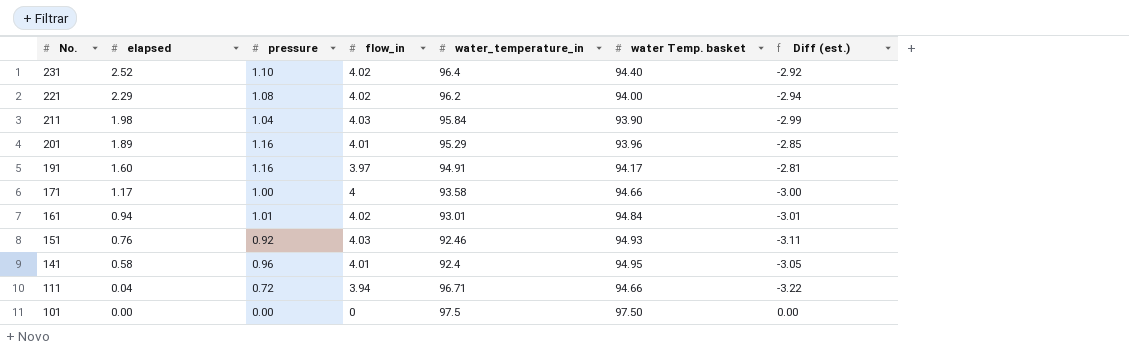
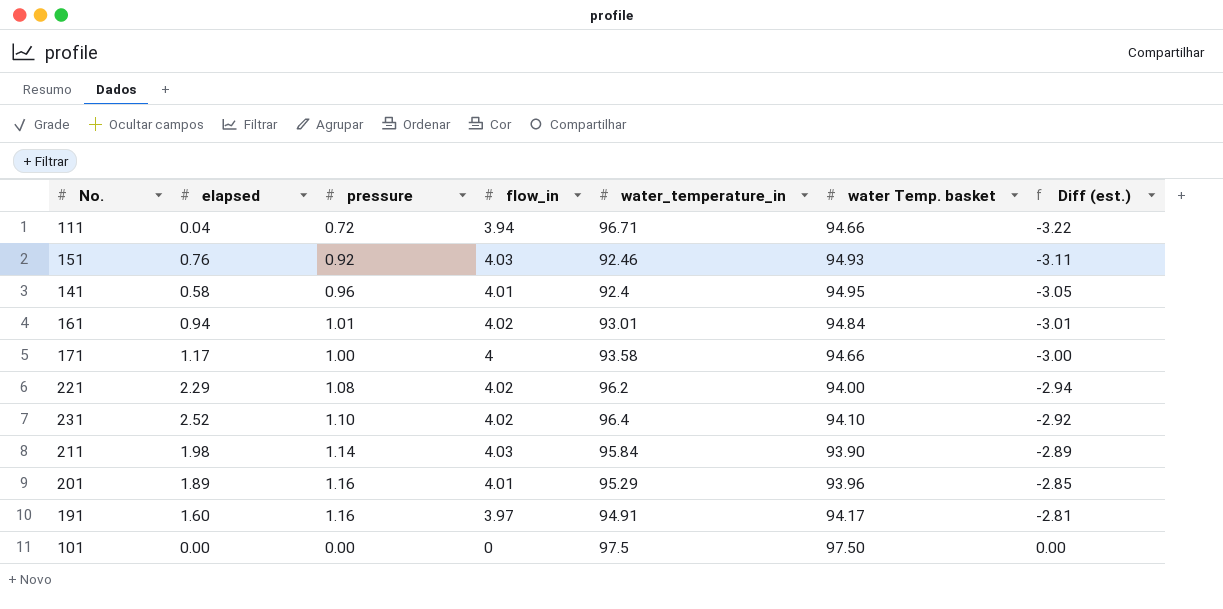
row order: No. descending -> Diff (est.) ascending
231 | water Temp. basket: 94.40 -> 94.10
211 | pressure: 1.04 -> 1.14
211 | Diff (est.): -2.99 -> -2.89

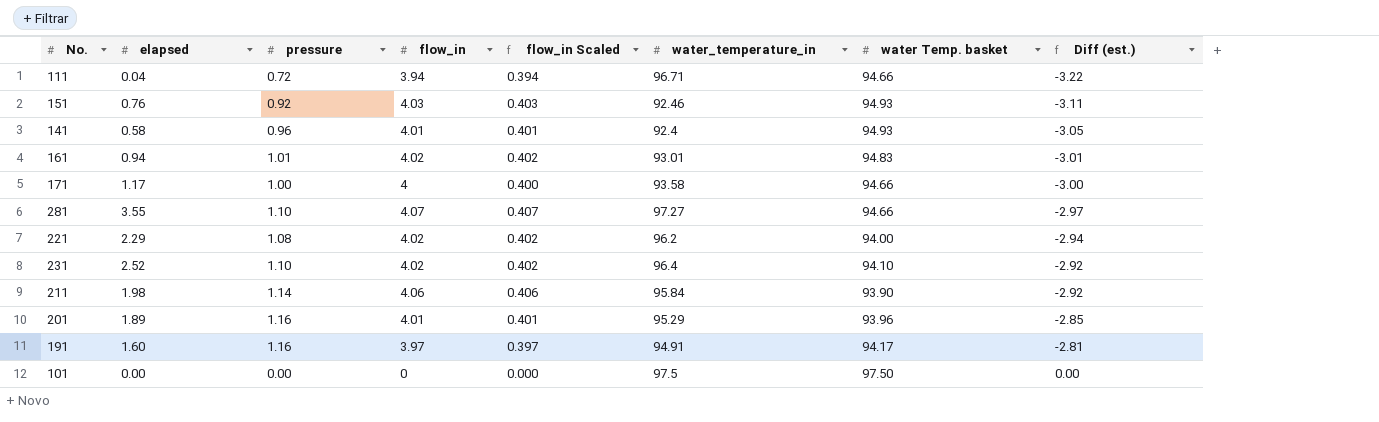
column flow_in Scaled | formula: none -> [flow_in] * 0.1
141 | water Temp. basket: 94.95 -> 94.93
161 | water Temp. basket: 94.84 -> 94.83
row 281: none -> 3.55 | 1.10 | 4.07 | 0.407 | 97.27 | 94.66 | -2.97
211 | flow_in: 4.03 -> 4.06
211 | Diff (est.): -2.89 -> -2.92

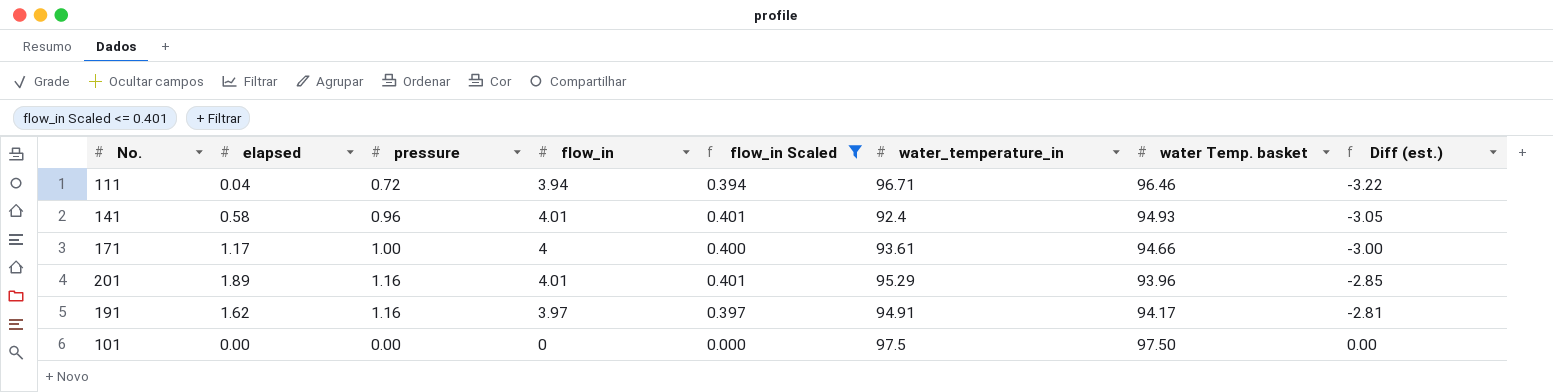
filter: none -> flow_in Scaled <= 0.401
111 | water Temp. basket: 94.66 -> 96.46
171 | water_temperature_in: 93.58 -> 93.61
191 | elapsed: 1.60 -> 1.62

